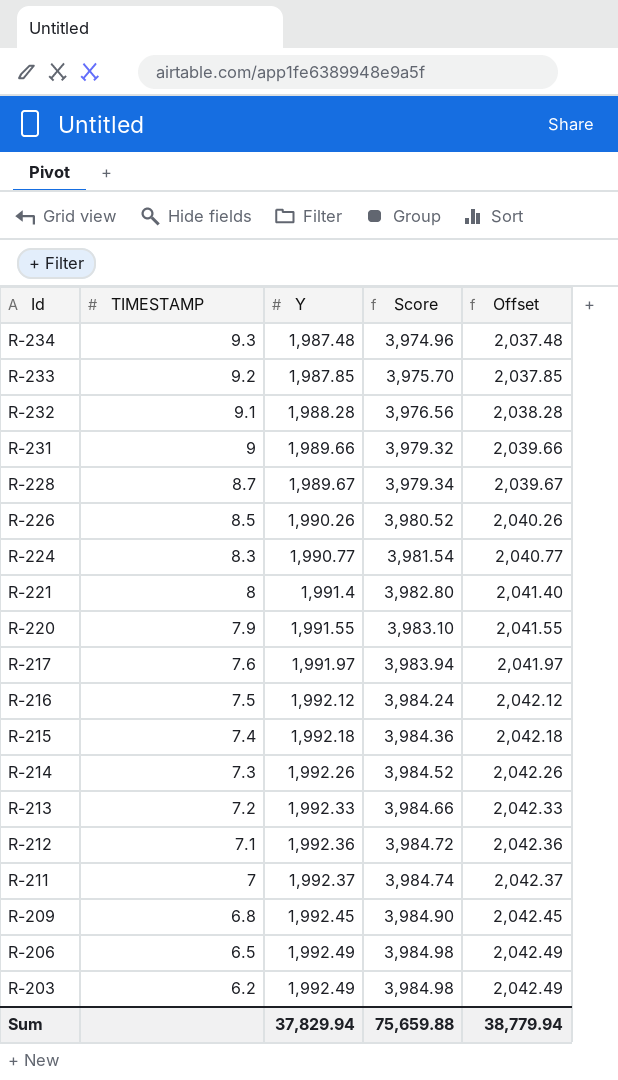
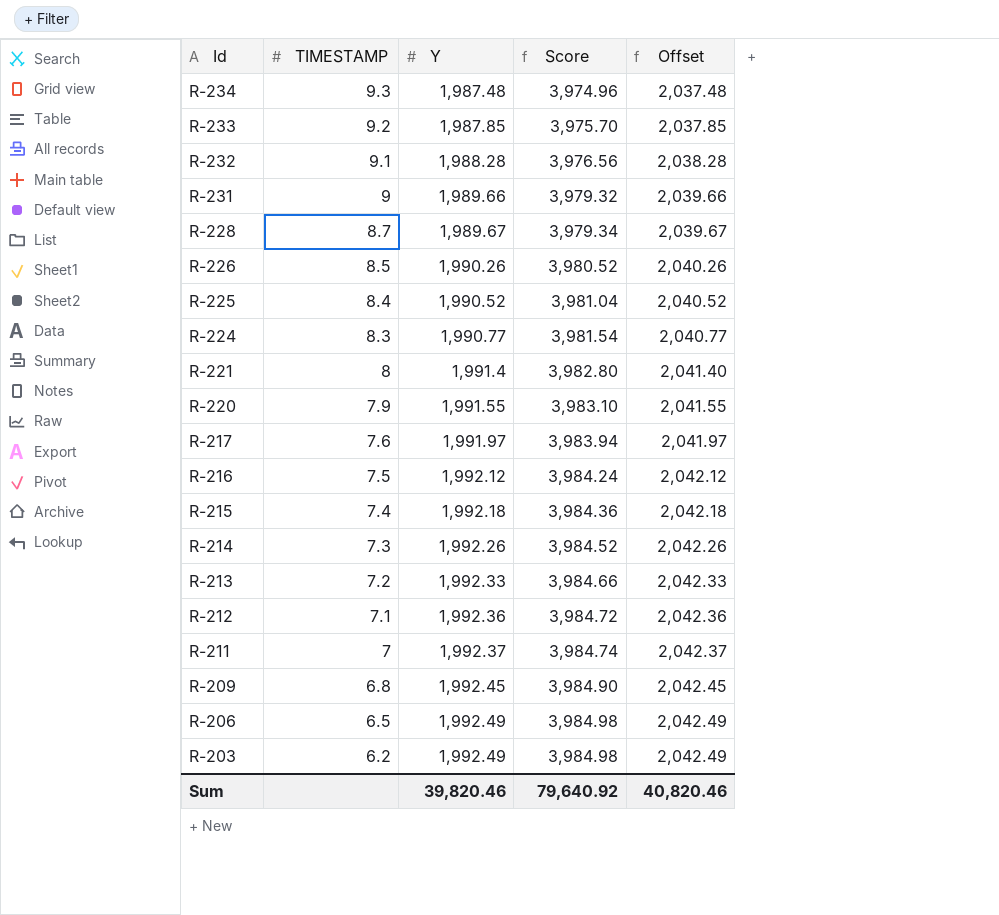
row R-225: none -> 8.4 | 1,990.52 | 3,981.04 | 2,040.52
Sum | Y: 37,829.94 -> 39,820.46
Sum | Score: 75,659.88 -> 79,640.92
Sum | Offset: 38,779.94 -> 40,820.46

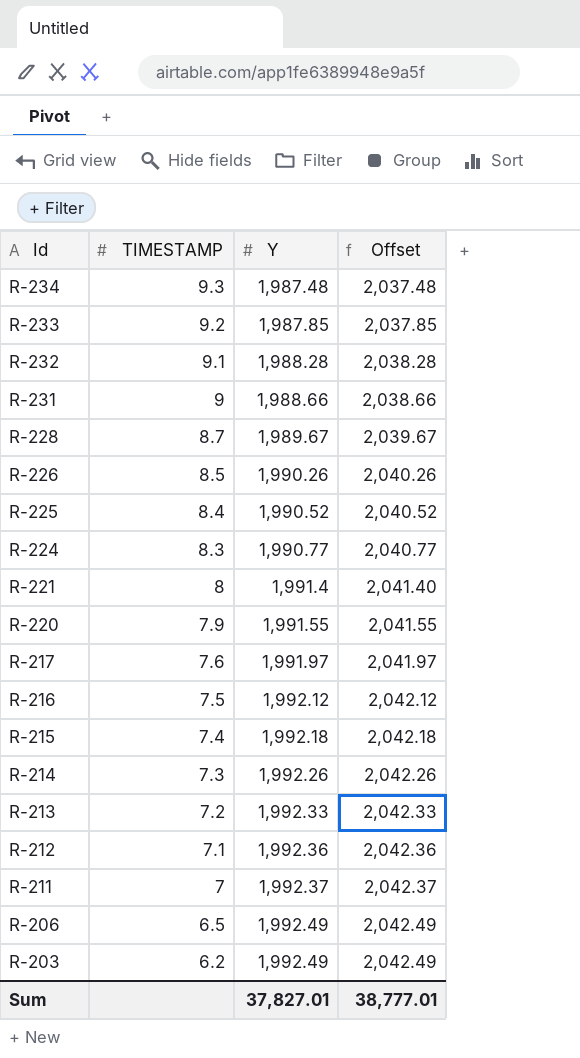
column Score | formula: [Y] * 2 -> none
row R-209: 6.8 | 1,992.45 | 3,984.90 | 2,042.45 -> none
R-231 | Y: 1,989.66 -> 1,988.66
R-231 | Offset: 2,039.66 -> 2,038.66
Sum | Y: 39,820.46 -> 37,827.01
Sum | Offset: 40,820.46 -> 38,777.01

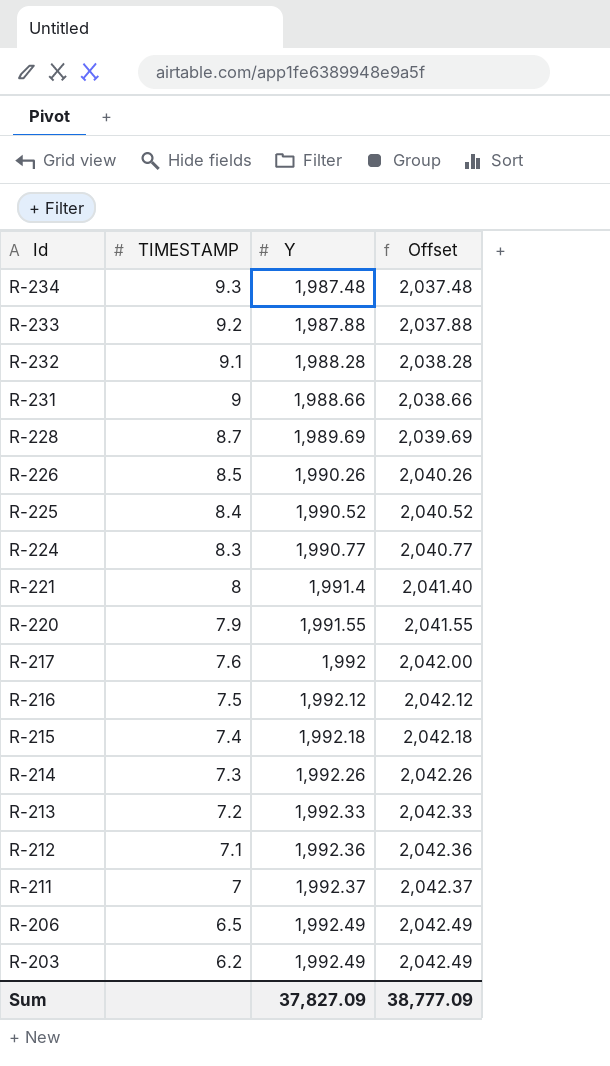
R-233 | Y: 1,987.85 -> 1,987.88
R-233 | Offset: 2,037.85 -> 2,037.88
R-228 | Y: 1,989.67 -> 1,989.69
R-228 | Offset: 2,039.67 -> 2,039.69
R-217 | Y: 1,991.97 -> 1,992
R-217 | Offset: 2,041.97 -> 2,042.00
Sum | Y: 37,827.01 -> 37,827.09
Sum | Offset: 38,777.01 -> 38,777.09

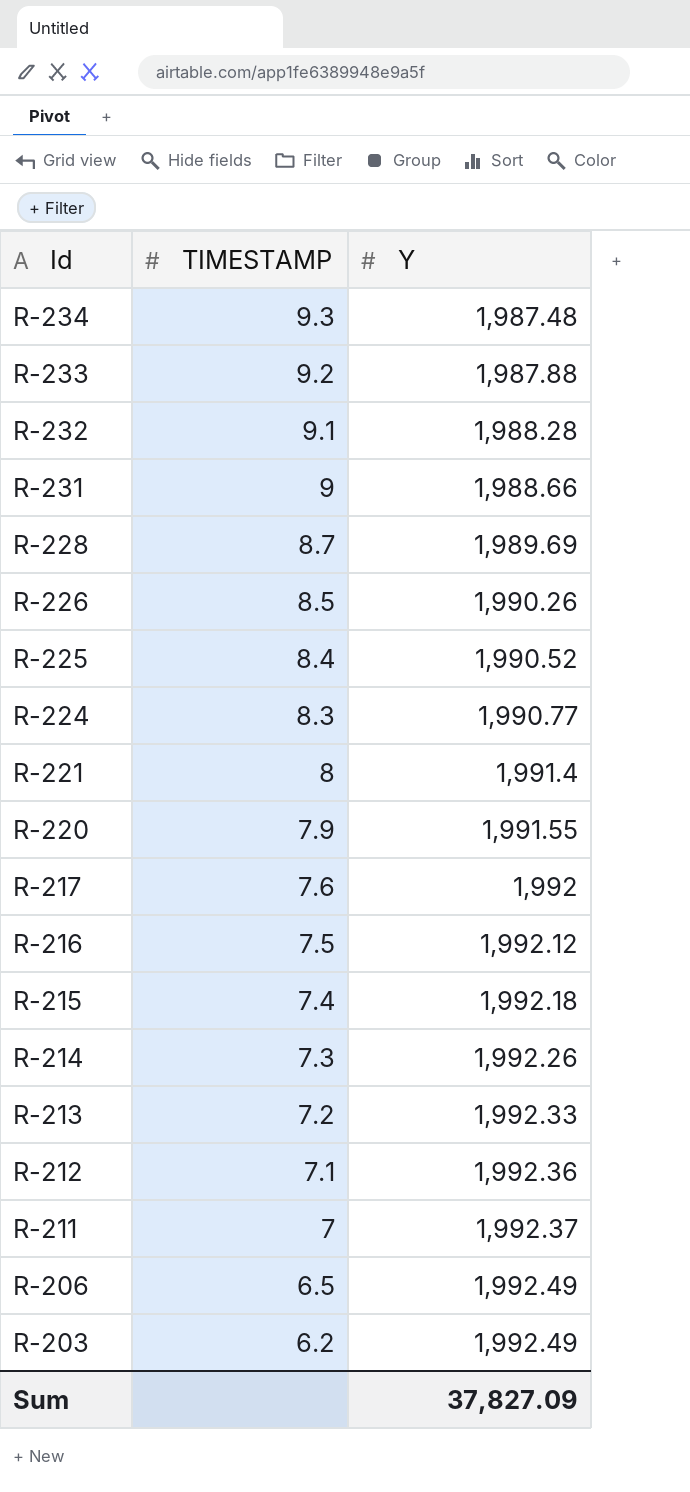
column Offset | formula: [Y] + 50 -> none

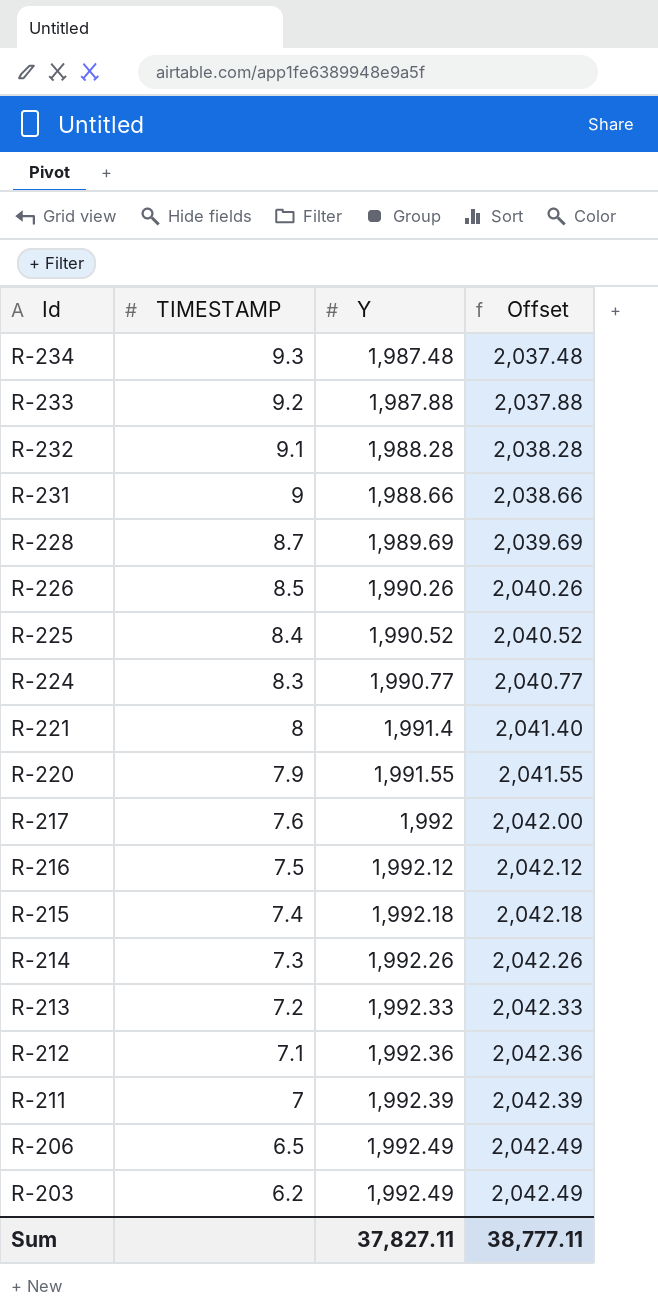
column Offset | formula: none -> [Y] + 50
R-211 | Y: 1,992.37 -> 1,992.39
Sum | Y: 37,827.09 -> 37,827.11

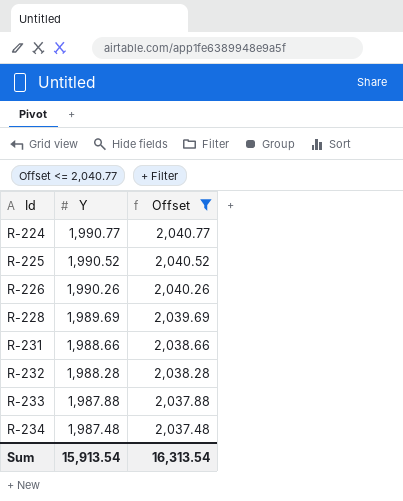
filter: none -> Offset <= 2,040.77
row order: Id descending -> Id ascending
column TIMESTAMP | position: 2 -> none
Sum | Y: 37,827.11 -> 15,913.54
Sum | Offset: 38,777.11 -> 16,313.54

